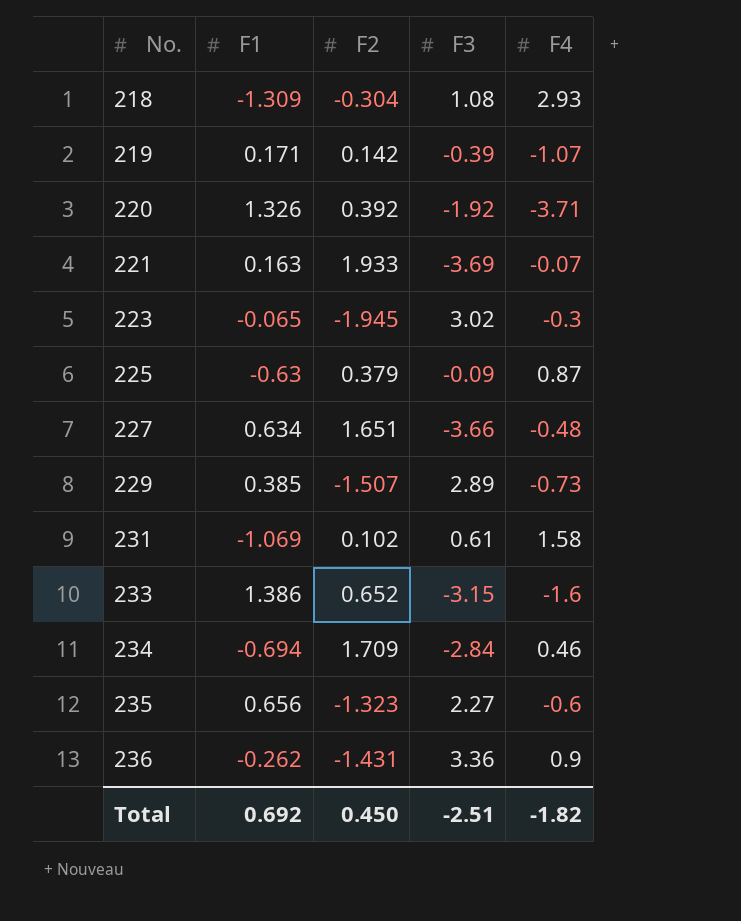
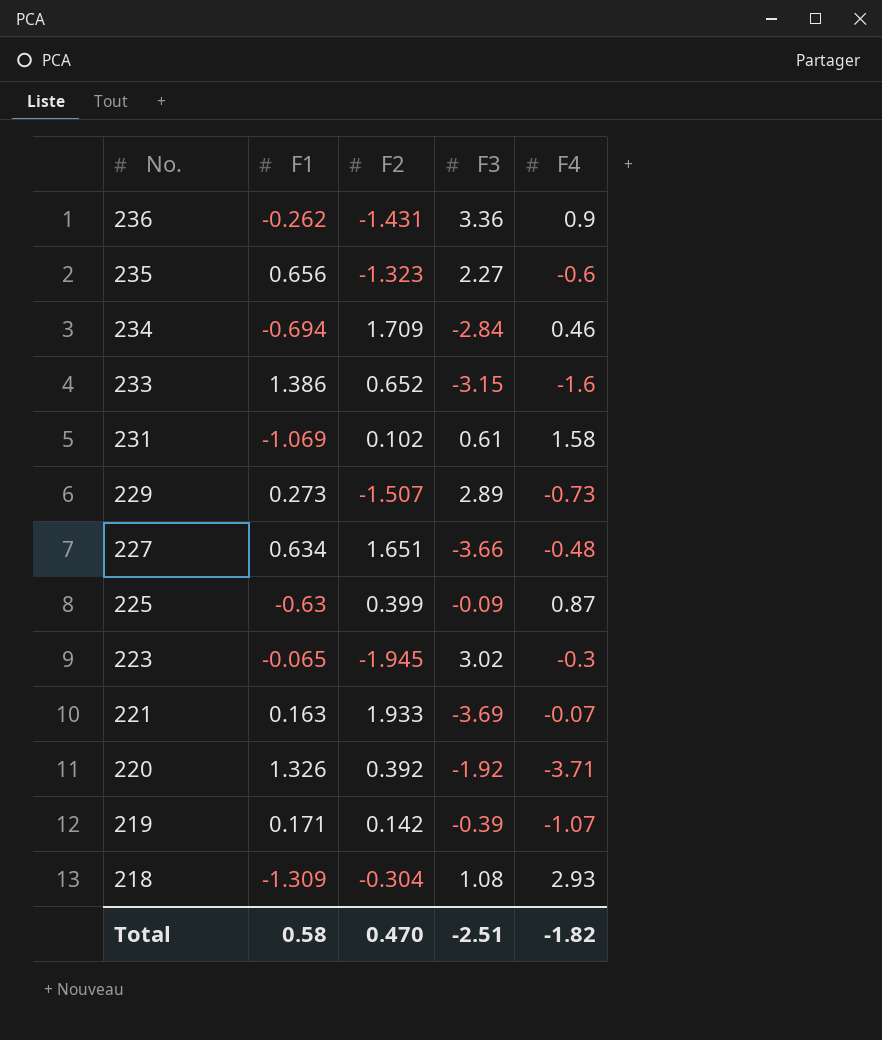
row order: No. ascending -> No. descending
229 | F1: 0.385 -> 0.273
225 | F2: 0.379 -> 0.399
Total | F1: 0.692 -> 0.58
Total | F2: 0.450 -> 0.470

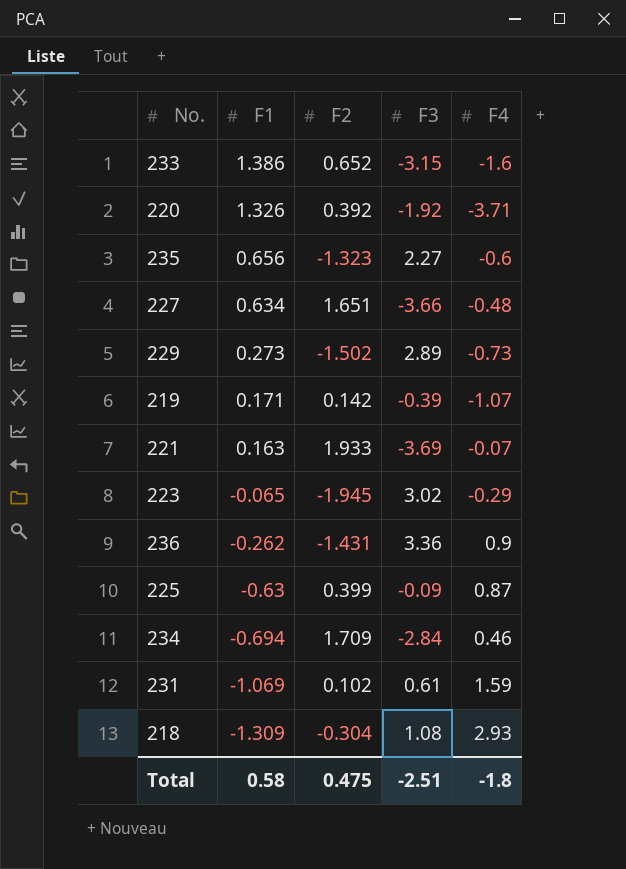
row order: No. descending -> F1 descending
229 | F2: -1.507 -> -1.502
223 | F4: -0.3 -> -0.29
231 | F4: 1.58 -> 1.59
Total | F2: 0.470 -> 0.475
Total | F4: -1.82 -> -1.8

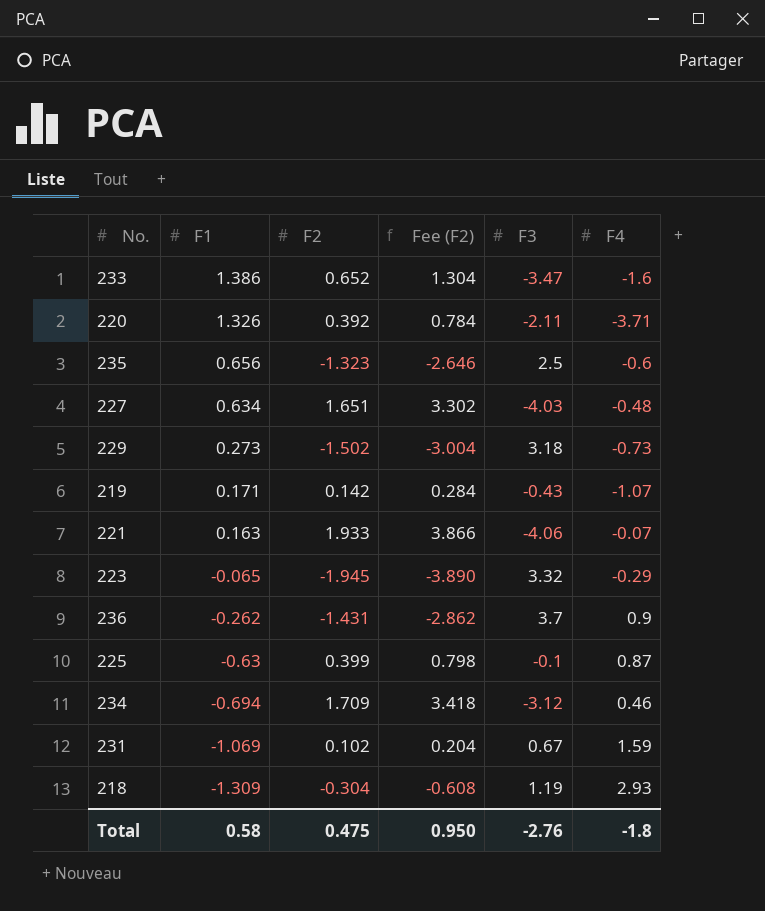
column Fee (F2) | formula: none -> [F2] * 2
233 | F3: -3.15 -> -3.47
220 | F3: -1.92 -> -2.11
235 | F3: 2.27 -> 2.5
227 | F3: -3.66 -> -4.03
229 | F3: 2.89 -> 3.18
219 | F3: -0.39 -> -0.43
221 | F3: -3.69 -> -4.06
223 | F3: 3.02 -> 3.32
236 | F3: 3.36 -> 3.7
225 | F3: -0.09 -> -0.1
234 | F3: -2.84 -> -3.12
231 | F3: 0.61 -> 0.67
218 | F3: 1.08 -> 1.19
Total | F3: -2.51 -> -2.76

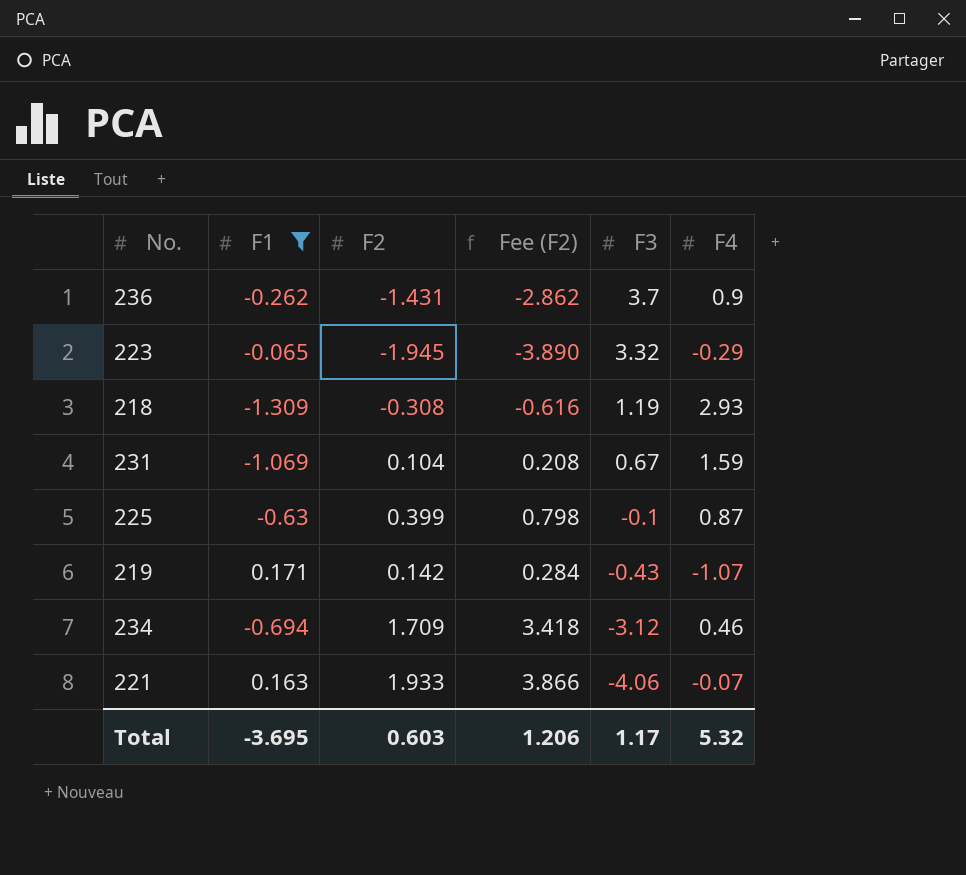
filter: none -> F1 <= 0.171
row order: F1 descending -> F3 descending
218 | F2: -0.304 -> -0.308
218 | Fee (F2): -0.608 -> -0.616
231 | F2: 0.102 -> 0.104
231 | Fee (F2): 0.204 -> 0.208
Total | F1: 0.58 -> -3.695
Total | F2: 0.475 -> 0.603
Total | Fee (F2): 0.950 -> 1.206
Total | F3: -2.76 -> 1.17
Total | F4: -1.8 -> 5.32

